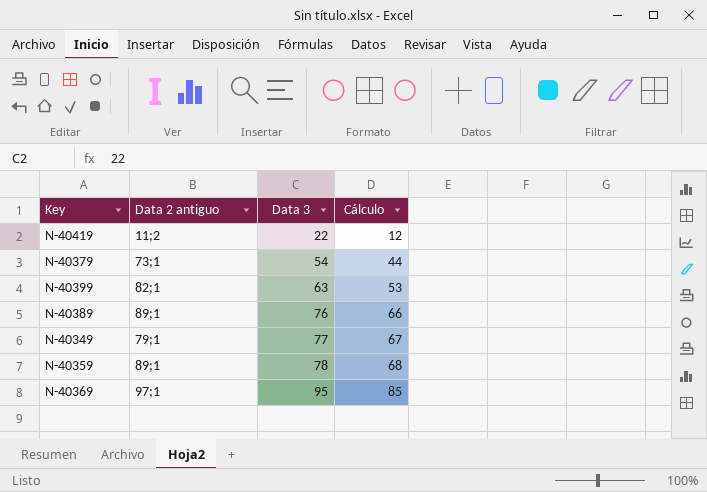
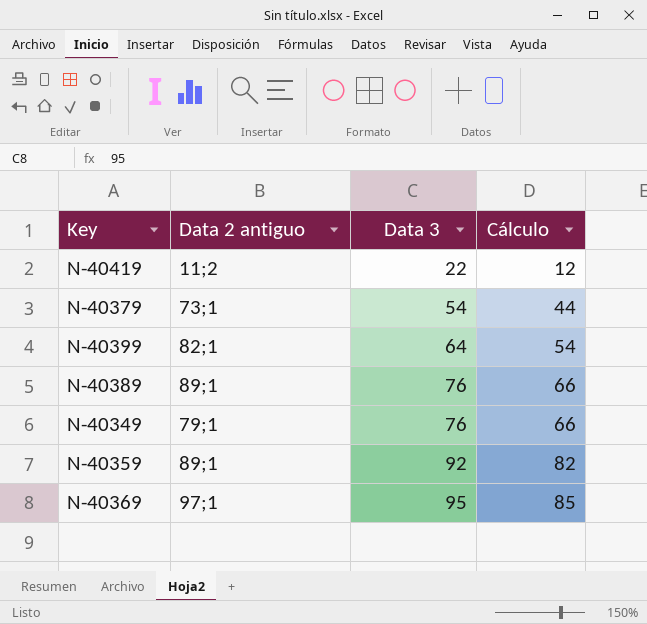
N-40399 | Data 3: 63 -> 64
N-40399 | Cálculo: 53 -> 54
N-40349 | Data 3: 77 -> 76
N-40349 | Cálculo: 67 -> 66
N-40359 | Data 3: 78 -> 92
N-40359 | Cálculo: 68 -> 82

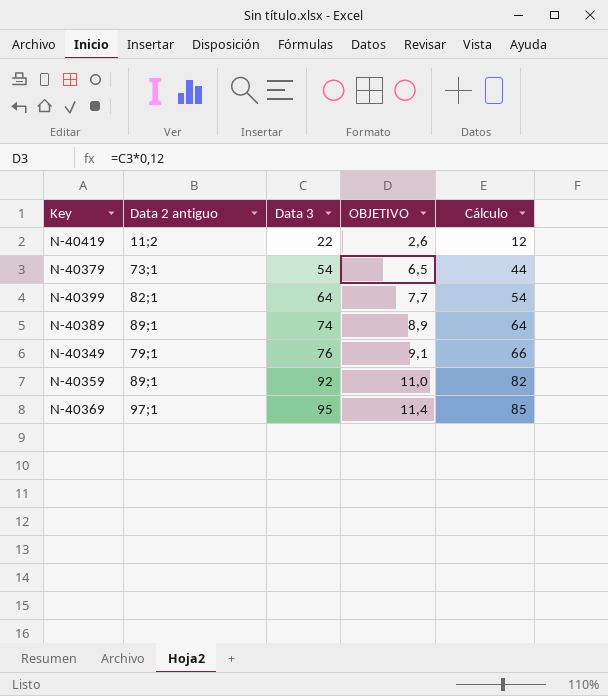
column OBJETIVO | formula: none -> [Data 3] * 0,12
N-40389 | Data 3: 76 -> 74
N-40389 | Cálculo: 66 -> 64

